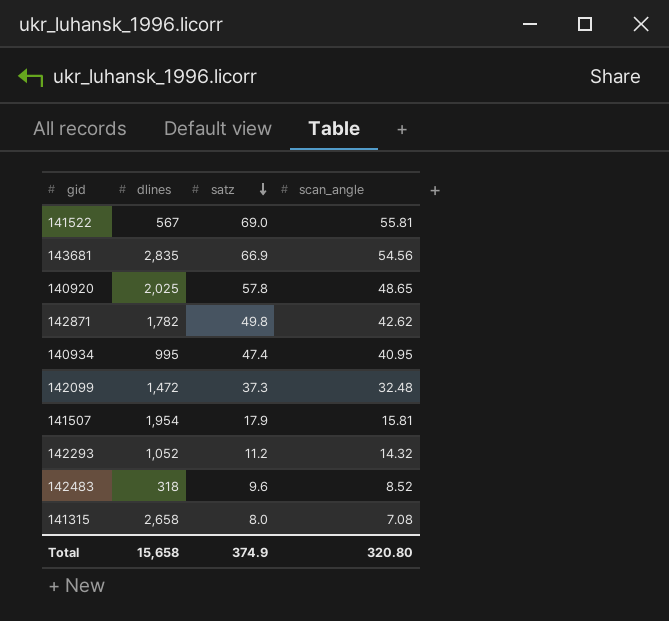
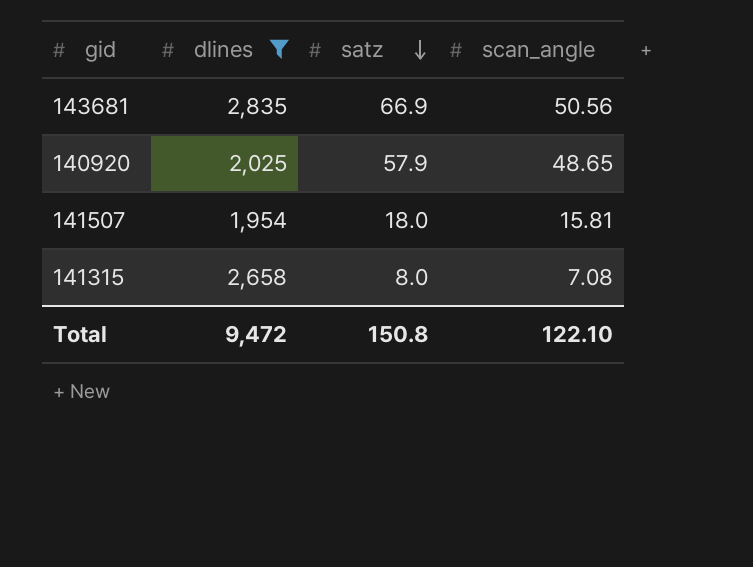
filter: none -> dlines >= 1,954
143681 | scan_angle: 54.56 -> 50.56
140920 | satz: 57.8 -> 57.9
141507 | satz: 17.9 -> 18.0
Total | dlines: 15,658 -> 9,472
Total | satz: 374.9 -> 150.8
Total | scan_angle: 320.80 -> 122.10

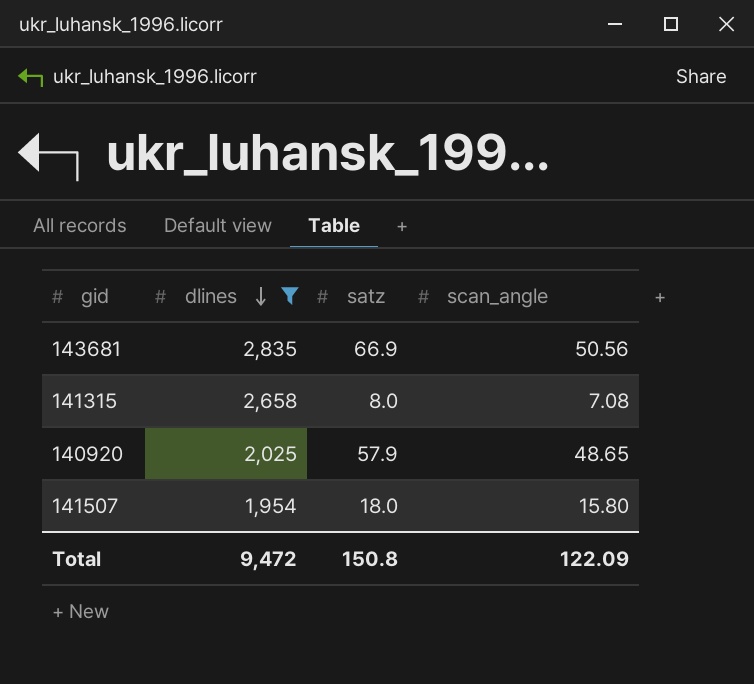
row order: satz descending -> dlines descending
141507 | scan_angle: 15.81 -> 15.80
Total | scan_angle: 122.10 -> 122.09

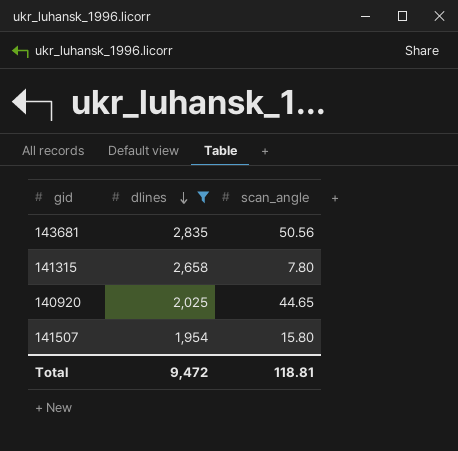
column satz | position: 3 -> none
141315 | scan_angle: 7.08 -> 7.80
140920 | scan_angle: 48.65 -> 44.65
Total | scan_angle: 122.09 -> 118.81

